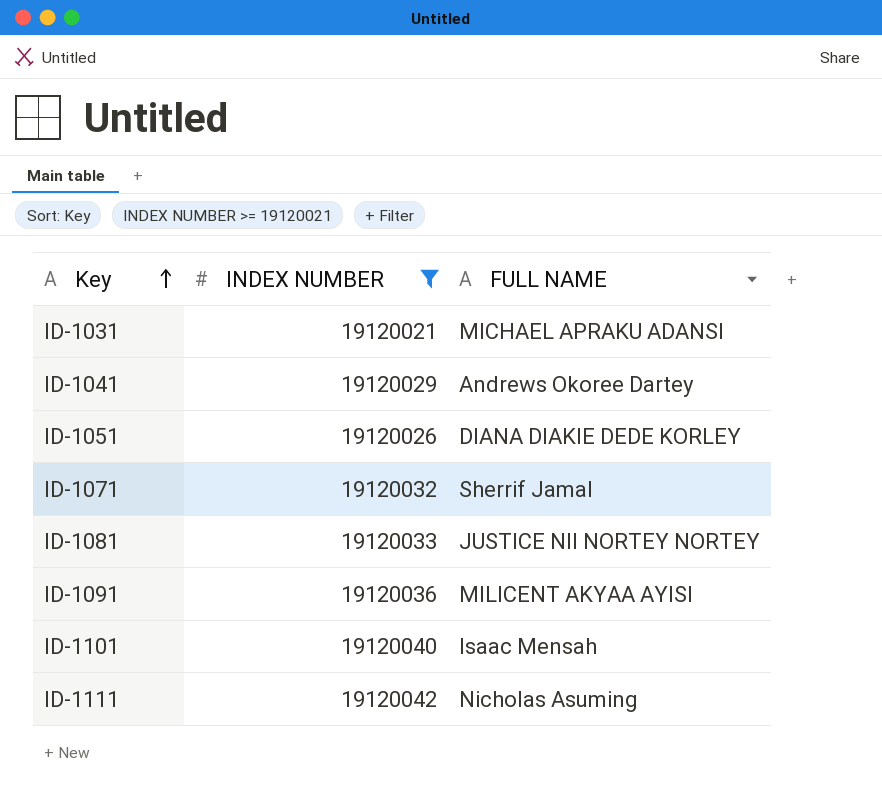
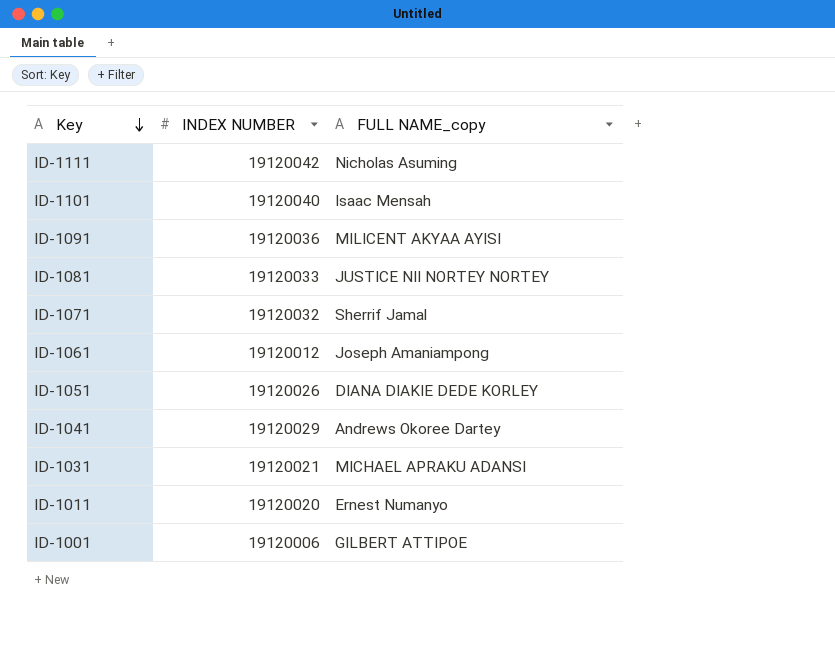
filter: INDEX NUMBER >= 19120021 -> none
row order: Key ascending -> Key descending
column name: FULL NAME -> FULL NAME_copy

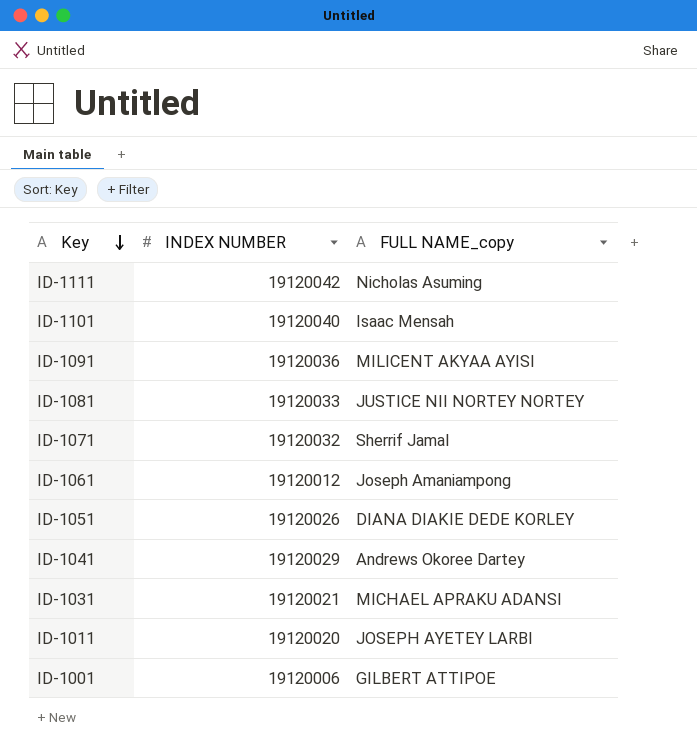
ID-1011 | FULL NAME_copy: Ernest Numanyo -> JOSEPH AYETEY LARBI

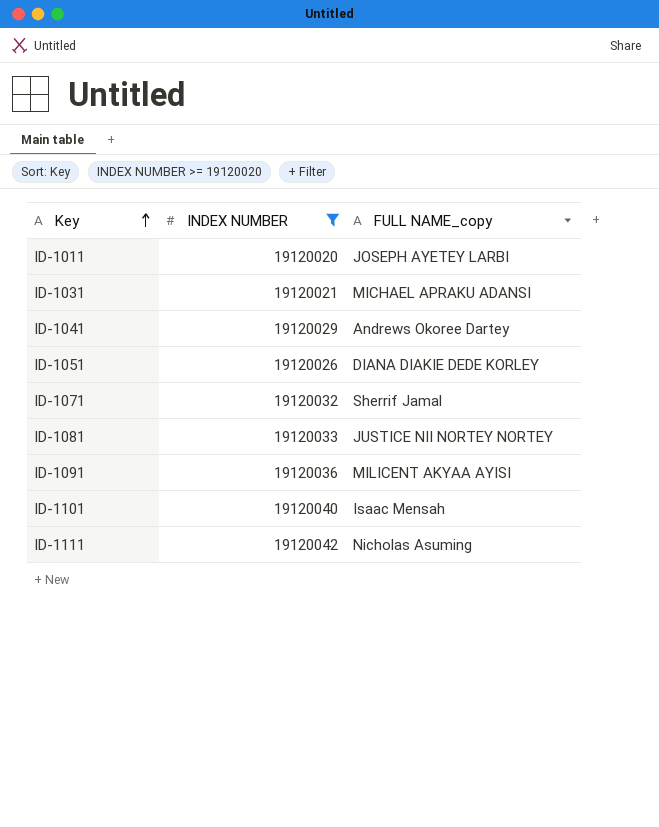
filter: none -> INDEX NUMBER >= 19120020
row order: Key descending -> Key ascending

